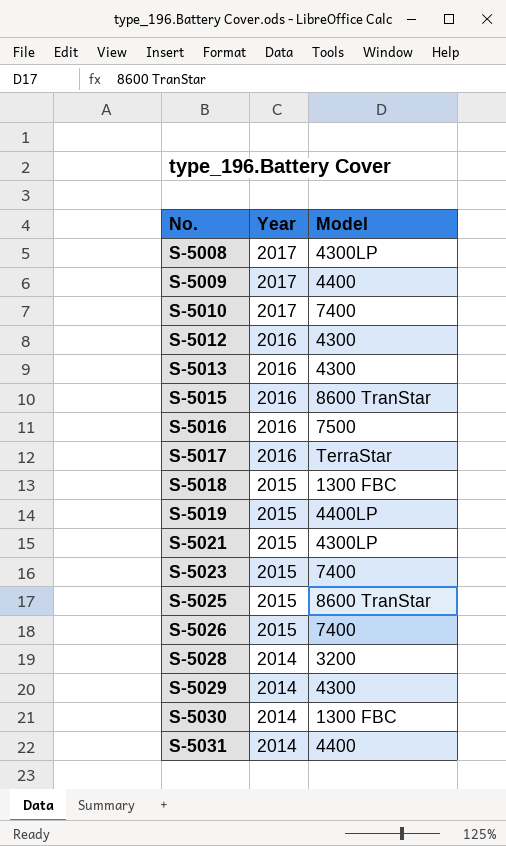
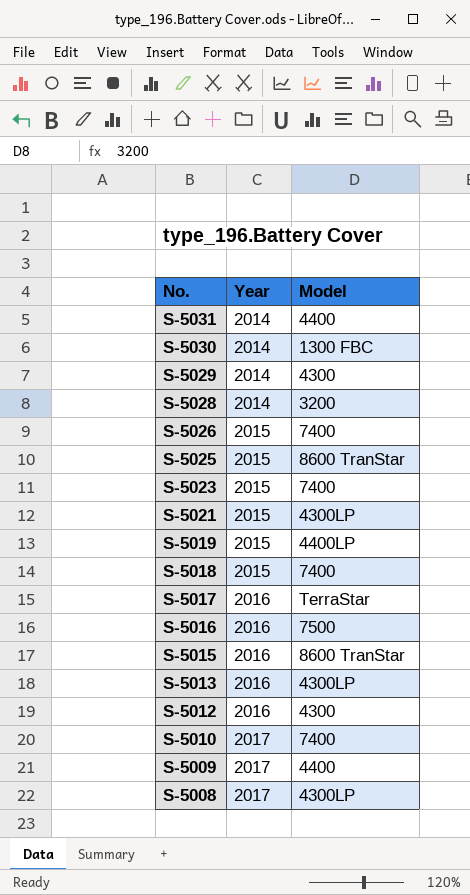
row order: No. ascending -> No. descending
S-5018 | Model: 1300 FBC -> 7400
S-5013 | Model: 4300 -> 4300LP

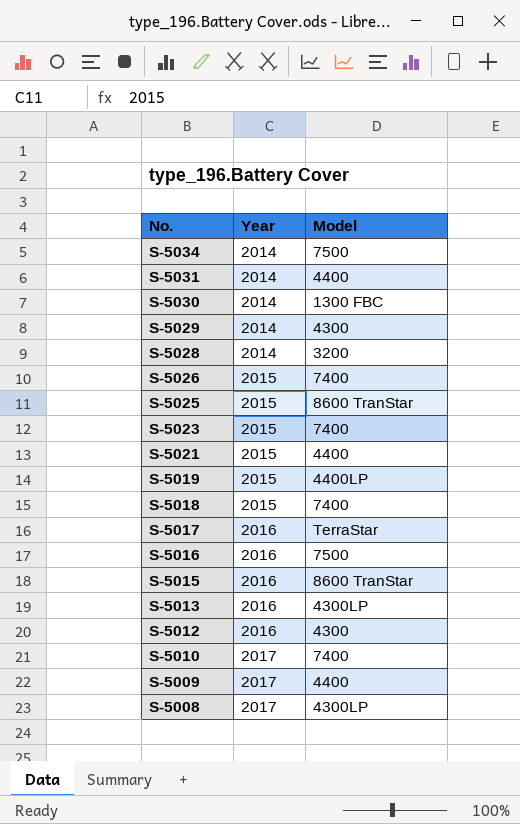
row S-5034: none -> 2014 | 7500
S-5021 | Model: 4300LP -> 4400

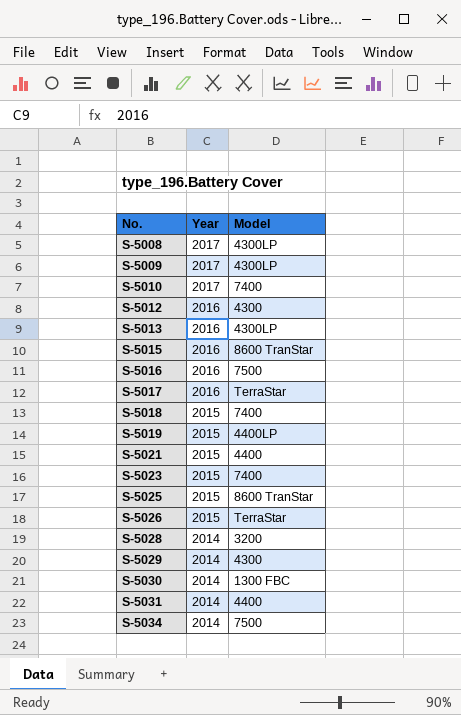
row order: No. descending -> No. ascending
S-5009 | Model: 4400 -> 4300LP
S-5026 | Model: 7400 -> TerraStar

